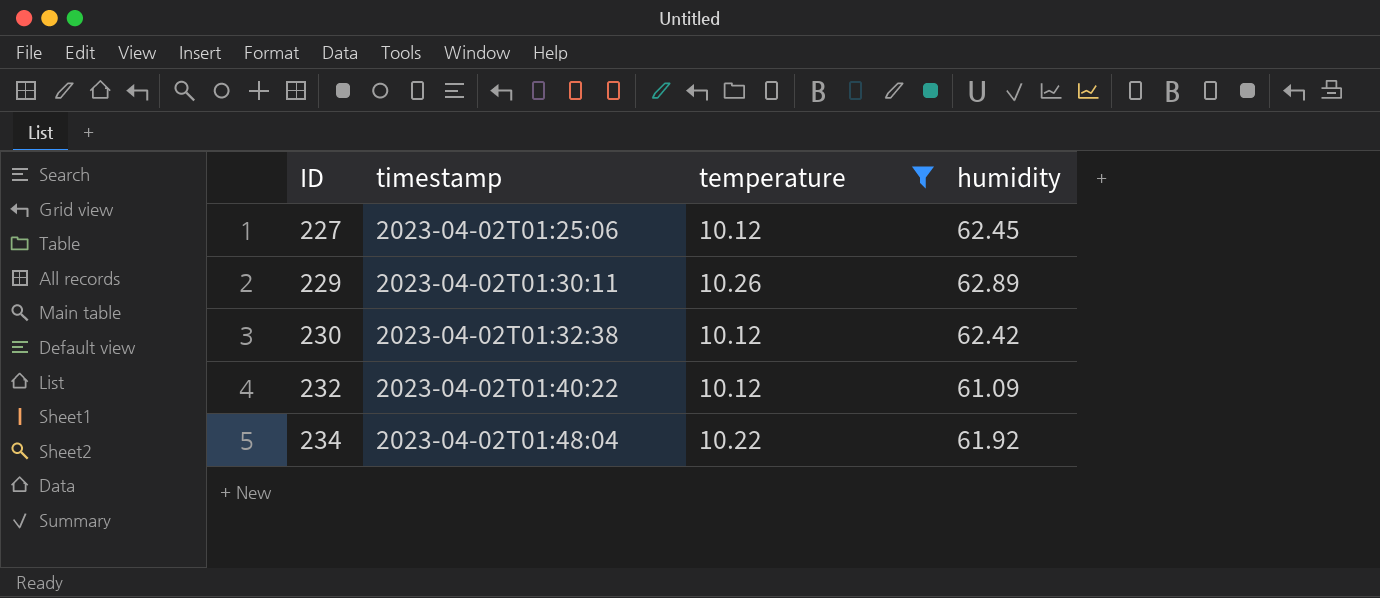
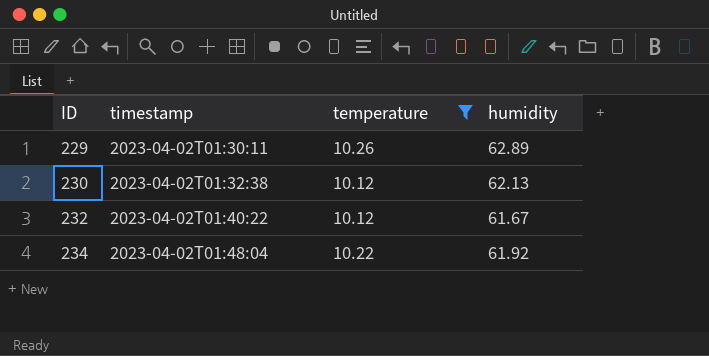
row 227: 2023-04-02T01:25:06 | 10.12 | 62.45 -> none
230 | humidity: 62.42 -> 62.13
232 | humidity: 61.09 -> 61.67

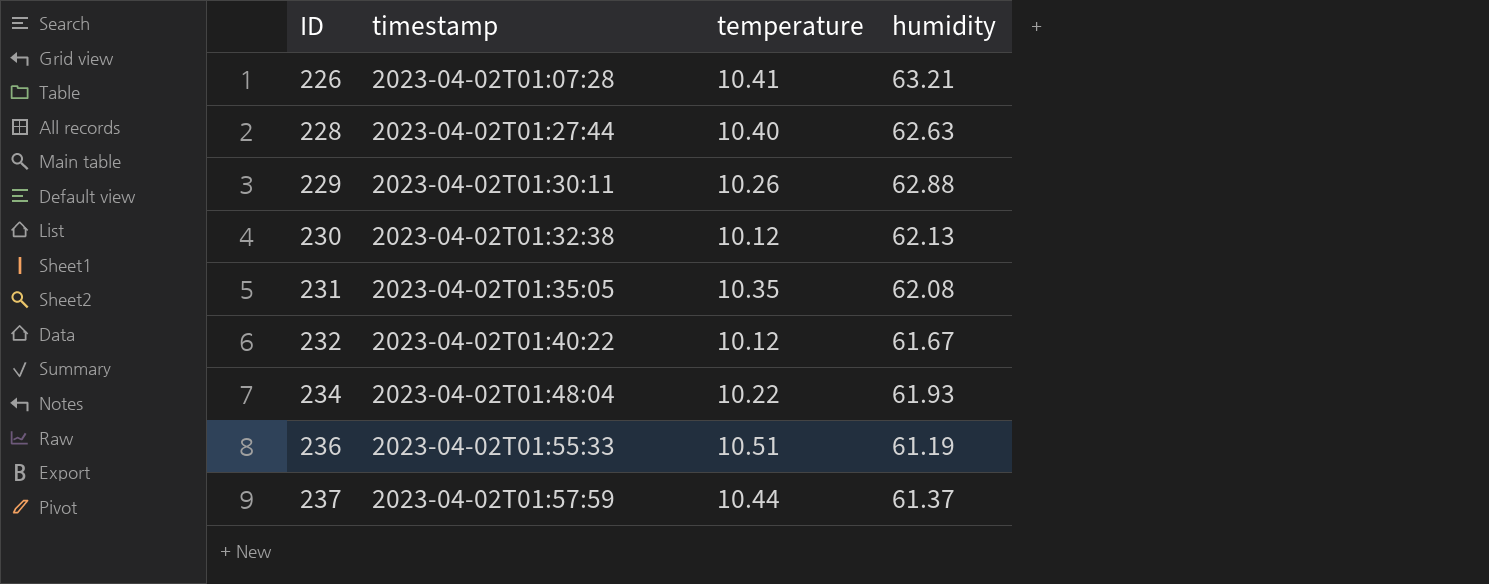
filter: temperature <= 10.26 -> none
229 | humidity: 62.89 -> 62.88
234 | humidity: 61.92 -> 61.93

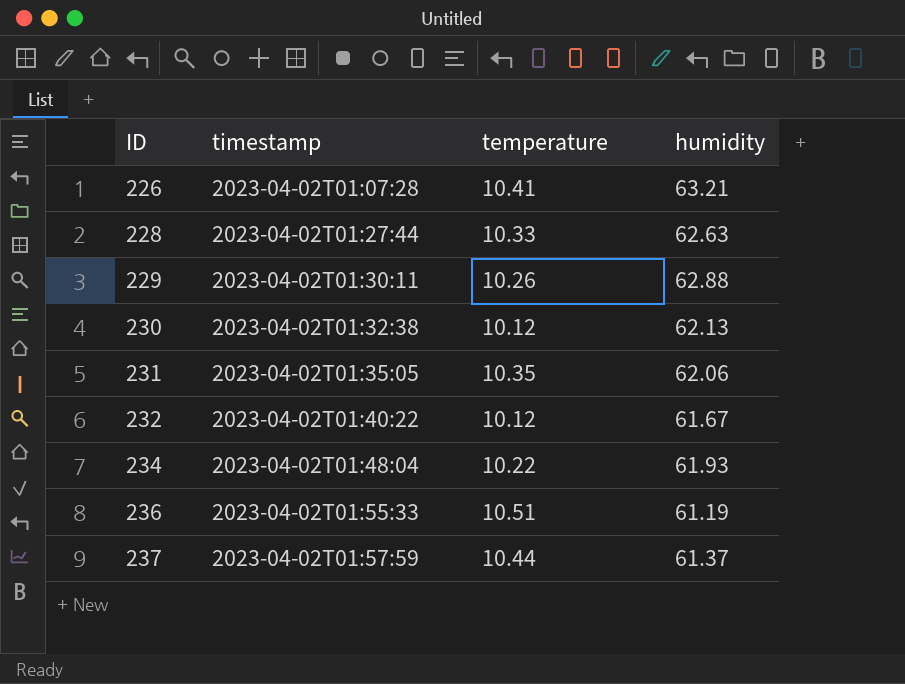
228 | temperature: 10.40 -> 10.33
231 | humidity: 62.08 -> 62.06

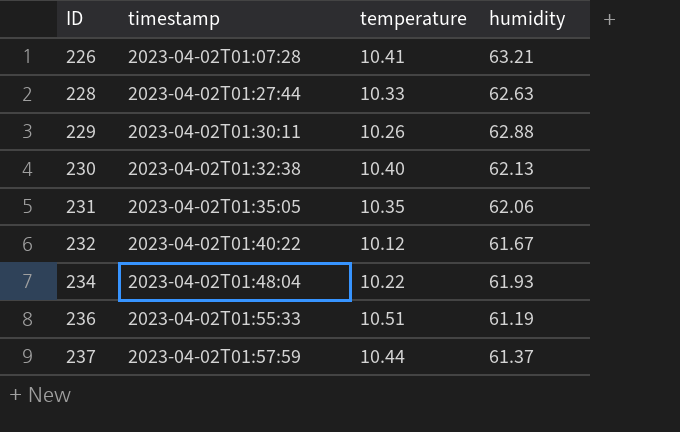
230 | temperature: 10.12 -> 10.40

